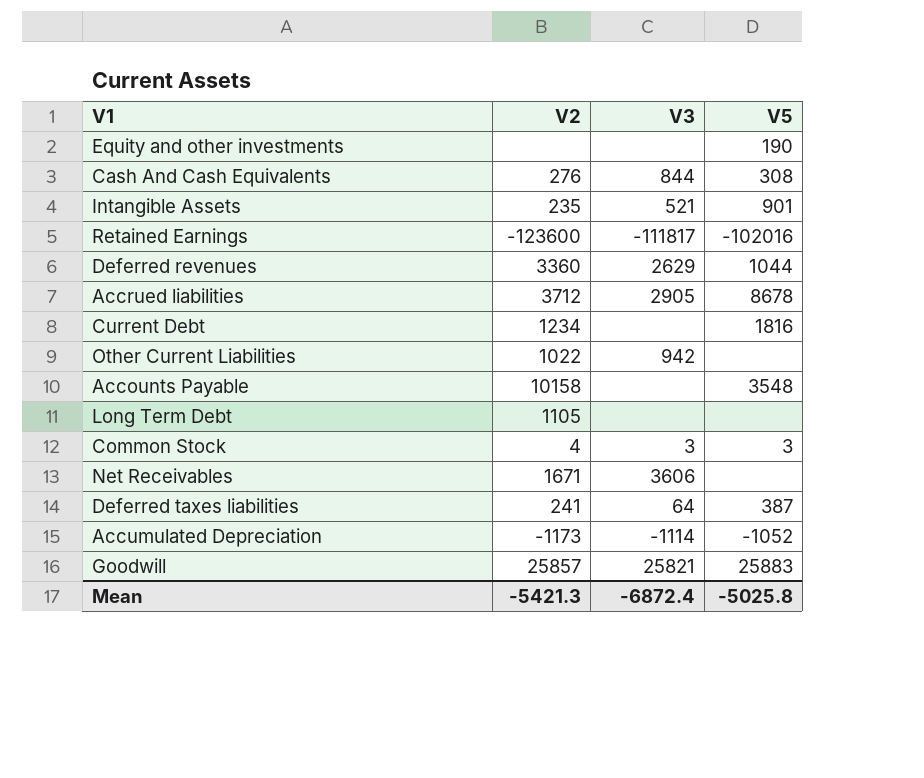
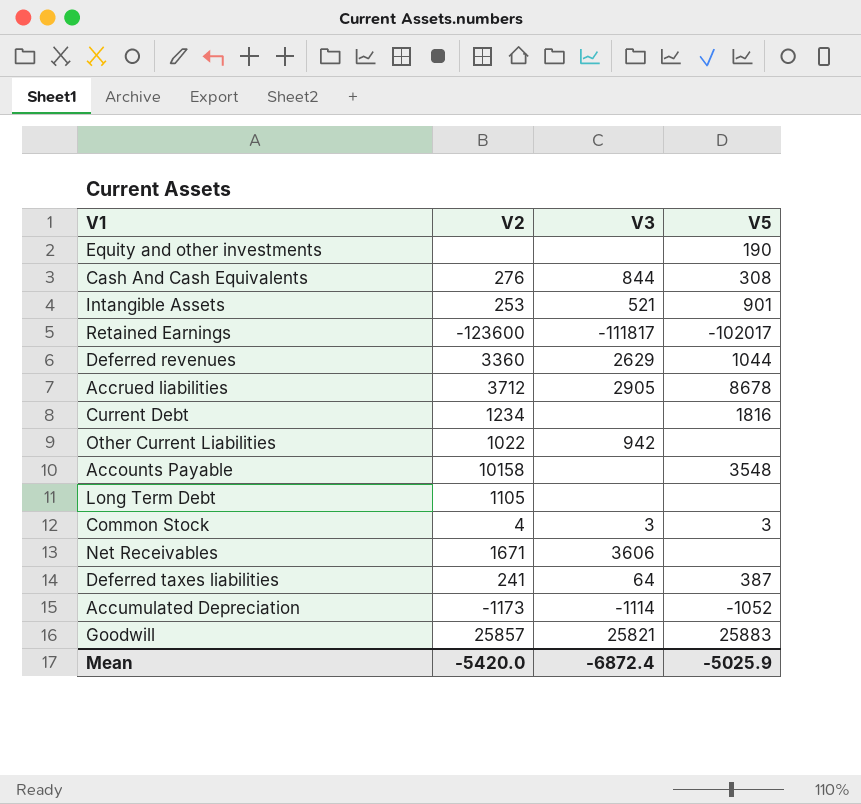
Intangible Assets | V2: 235 -> 253
Retained Earnings | V5: -102016 -> -102017
Mean | V2: -5421.3 -> -5420.0
Mean | V5: -5025.8 -> -5025.9

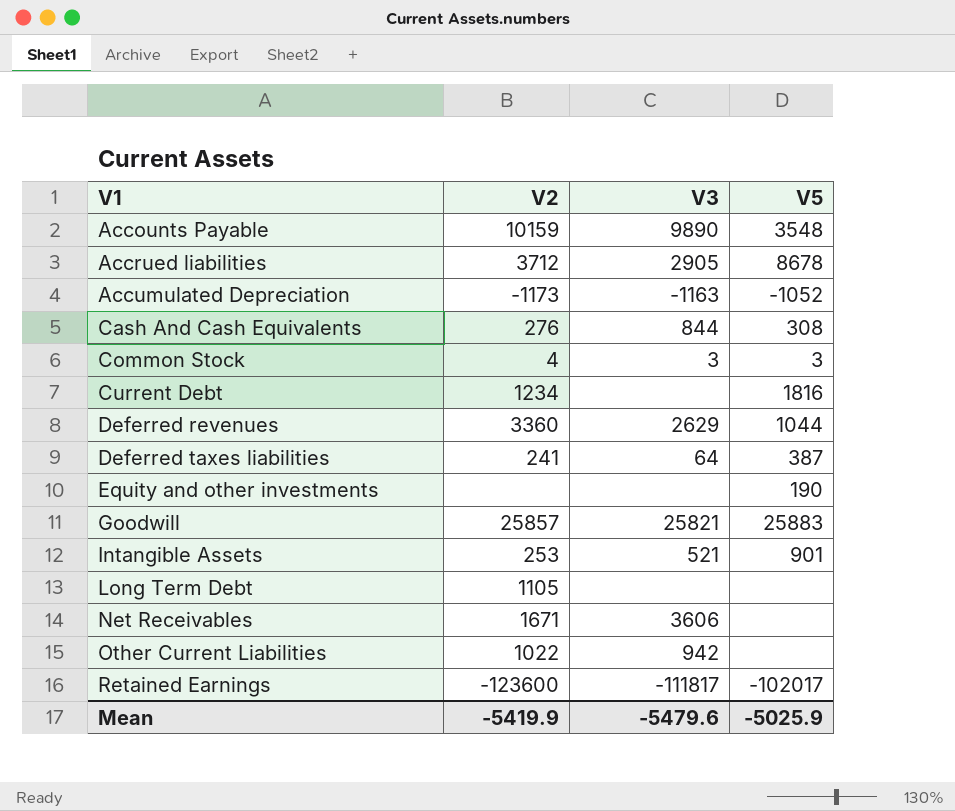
row order: none -> V1 ascending
Accounts Payable | V2: 10158 -> 10159
Accounts Payable | V3: none -> 9890
Accumulated Depreciation | V3: -1114 -> -1163
Mean | V2: -5420.0 -> -5419.9
Mean | V3: -6872.4 -> -5479.6

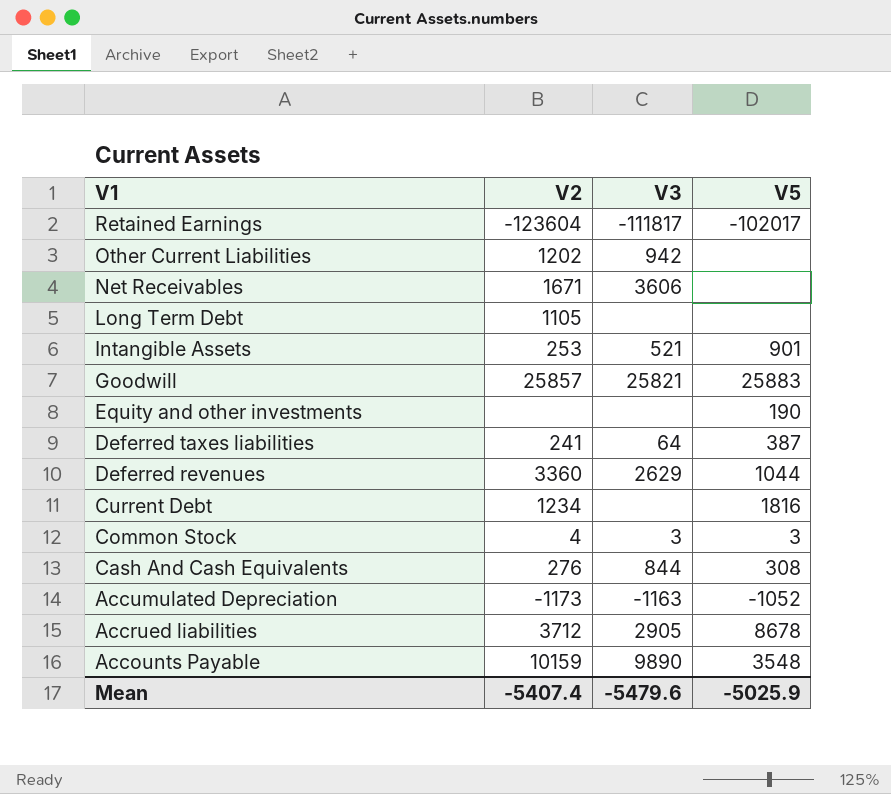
row order: V1 ascending -> V1 descending
Retained Earnings | V2: -123600 -> -123604
Other Current Liabilities | V2: 1022 -> 1202
Mean | V2: -5419.9 -> -5407.4

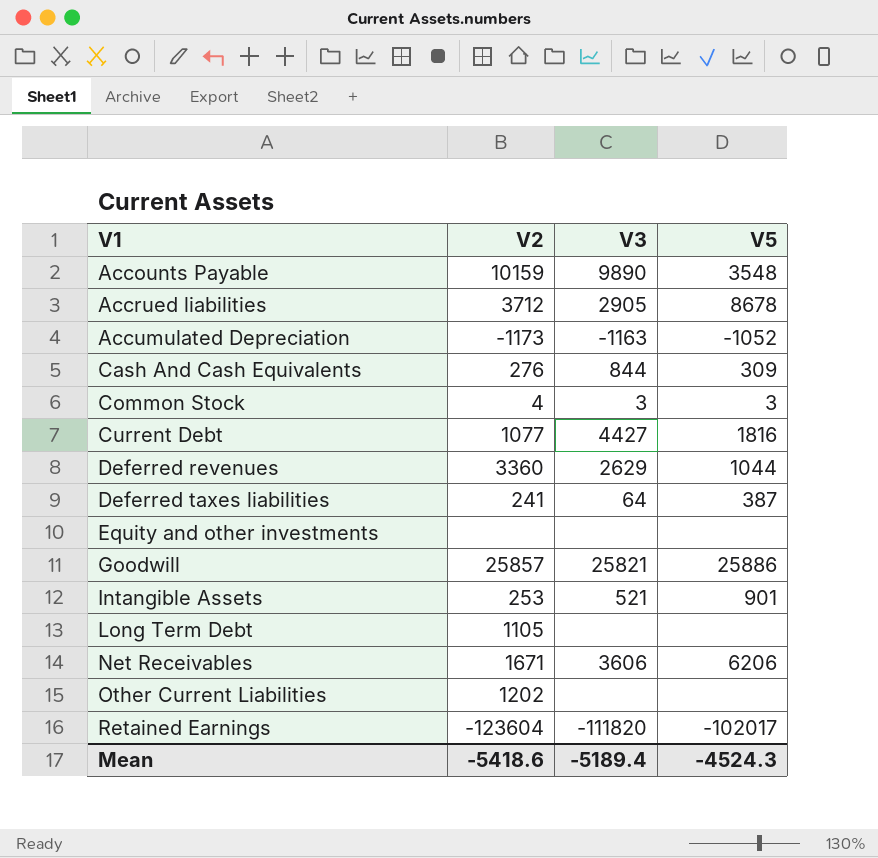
row order: V1 descending -> V1 ascending
Cash And Cash Equivalents | V5: 308 -> 309
Current Debt | V2: 1234 -> 1077
Current Debt | V3: none -> 4427
Equity and other investments | V5: 190 -> none
Goodwill | V5: 25883 -> 25886
Net Receivables | V5: none -> 6206
Other Current Liabilities | V3: 942 -> none
Retained Earnings | V3: -111817 -> -111820
Mean | V2: -5407.4 -> -5418.6
Mean | V3: -5479.6 -> -5189.4
Mean | V5: -5025.9 -> -4524.3

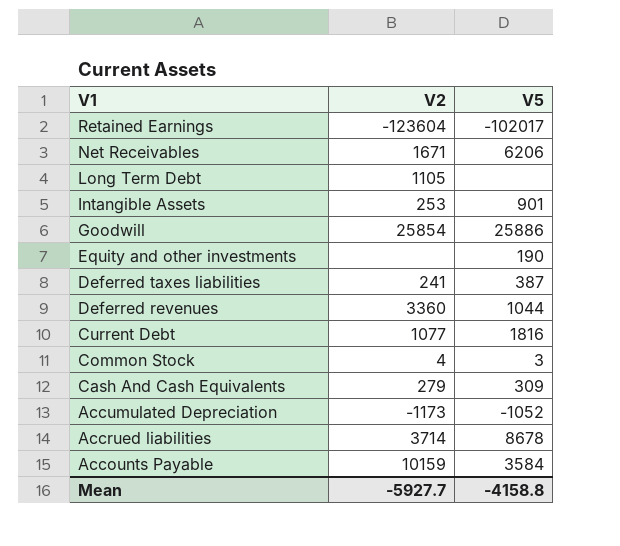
row order: V1 ascending -> V1 descending
column V3 | position: 3 -> none
row Other Current Liabilities: 1202 | none | none -> none
Goodwill | V2: 25857 -> 25854
Equity and other investments | V5: none -> 190
Cash And Cash Equivalents | V2: 276 -> 279
Accrued liabilities | V2: 3712 -> 3714
Accounts Payable | V5: 3548 -> 3584
Mean | V2: -5418.6 -> -5927.7
Mean | V5: -4524.3 -> -4158.8

